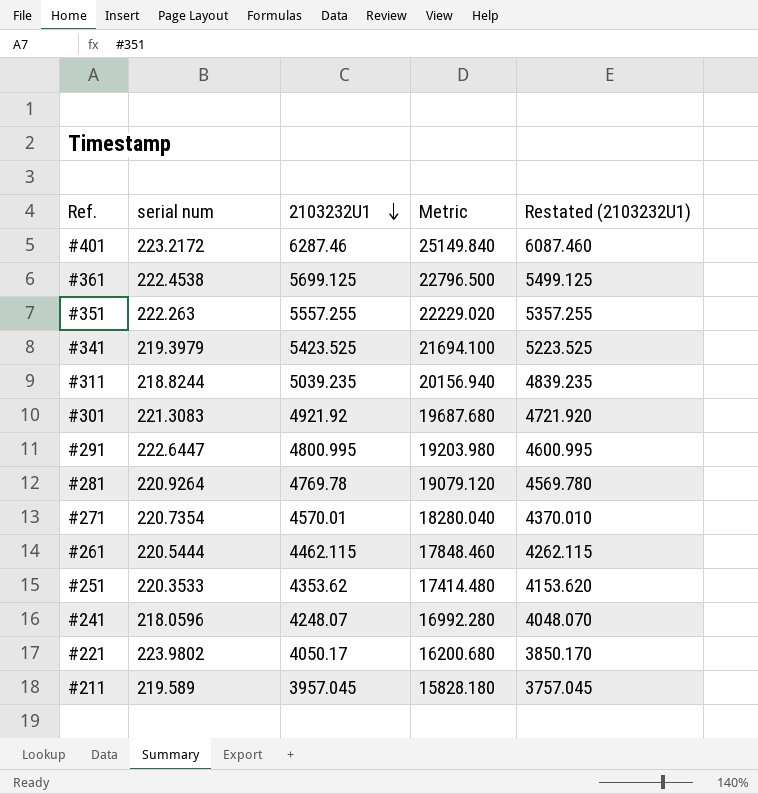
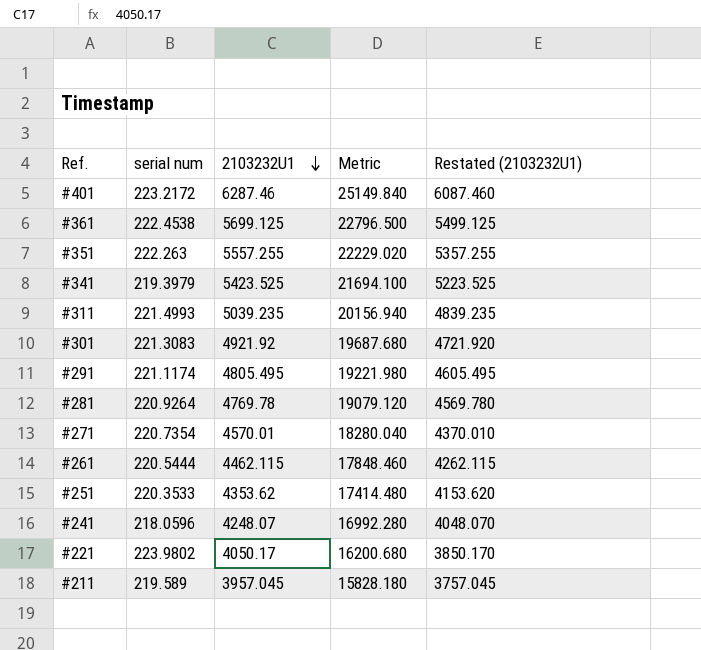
#311 | serial num: 218.8244 -> 221.4993
#291 | serial num: 222.6447 -> 221.1174
#291 | 2103232U1: 4800.995 -> 4805.495
#291 | Metric: 19203.980 -> 19221.980
#291 | Restated (2103232U1): 4600.995 -> 4605.495

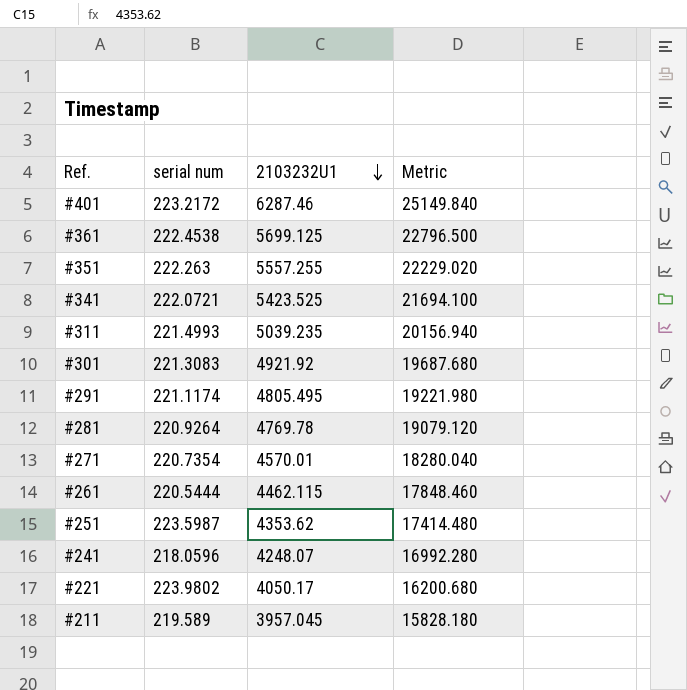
column Restated (2103232U1) | formula: [2103232U1] - 200 -> none
#341 | serial num: 219.3979 -> 222.0721
#251 | serial num: 220.3533 -> 223.5987

